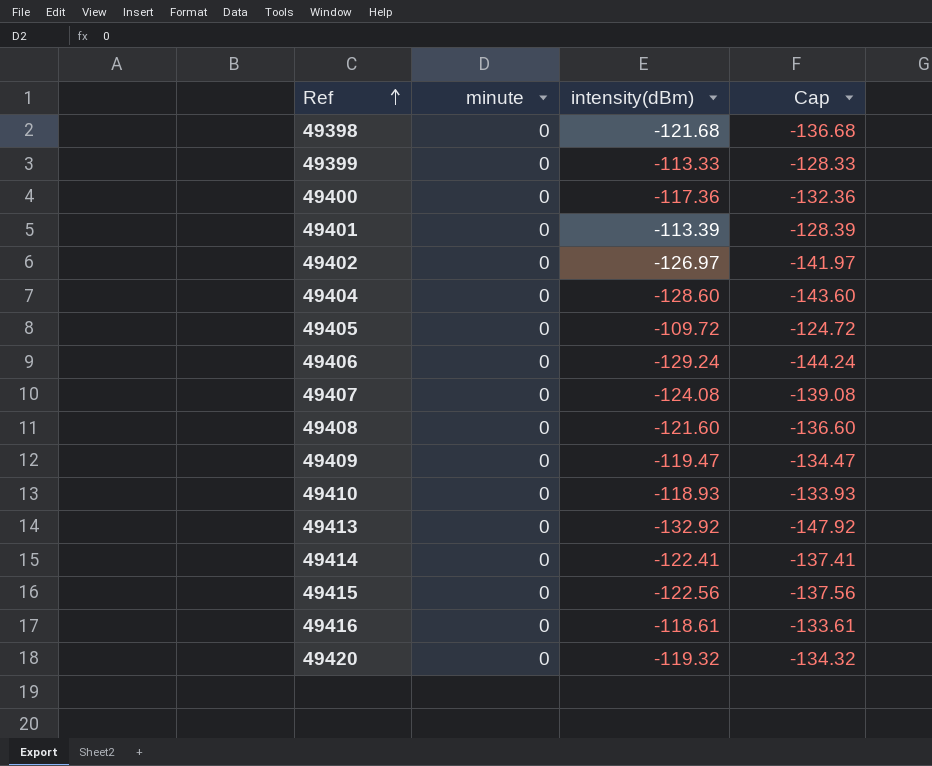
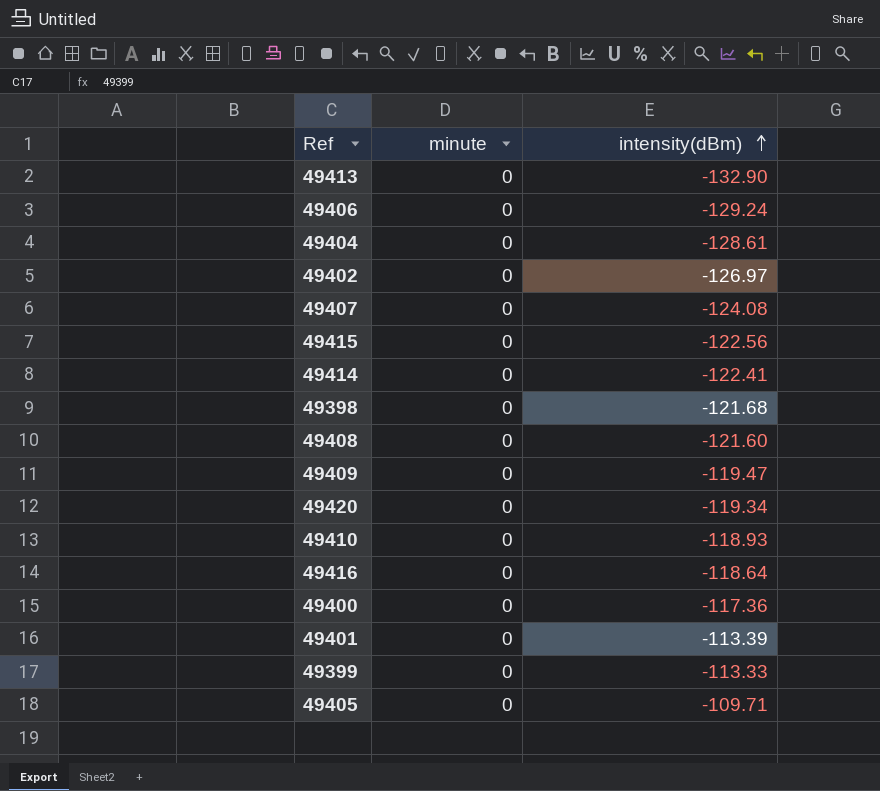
row order: Ref ascending -> intensity(dBm) ascending
column Cap | formula: [intensity(dBm)] - 15 -> none
49413 | intensity(dBm): -132.92 -> -132.90
49404 | intensity(dBm): -128.60 -> -128.61
49420 | intensity(dBm): -119.32 -> -119.34
49416 | intensity(dBm): -118.61 -> -118.64
49405 | intensity(dBm): -109.72 -> -109.71

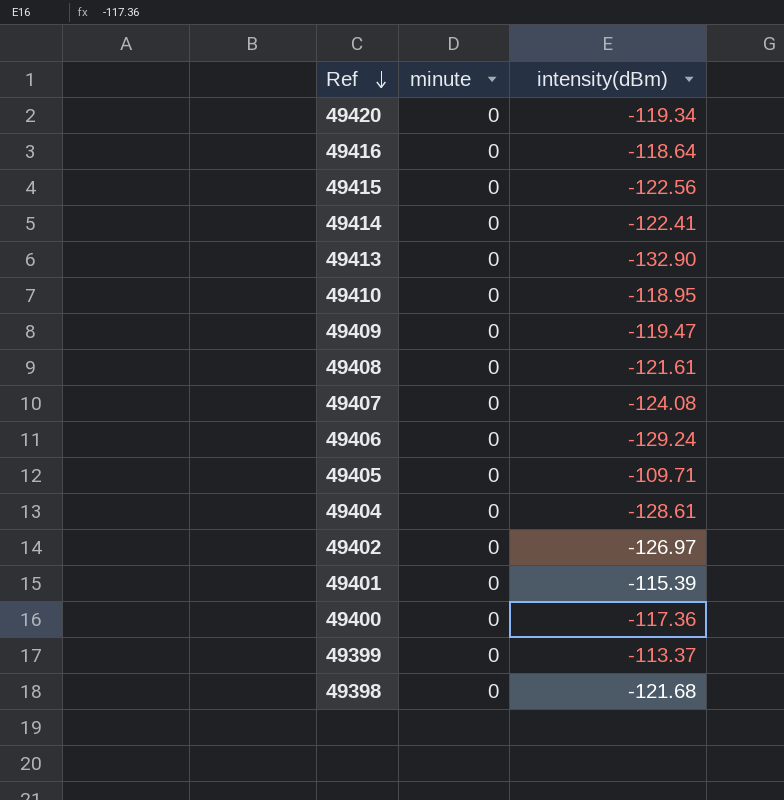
row order: intensity(dBm) ascending -> Ref descending
49410 | intensity(dBm): -118.93 -> -118.95
49408 | intensity(dBm): -121.60 -> -121.61
49401 | intensity(dBm): -113.39 -> -115.39
49399 | intensity(dBm): -113.33 -> -113.37

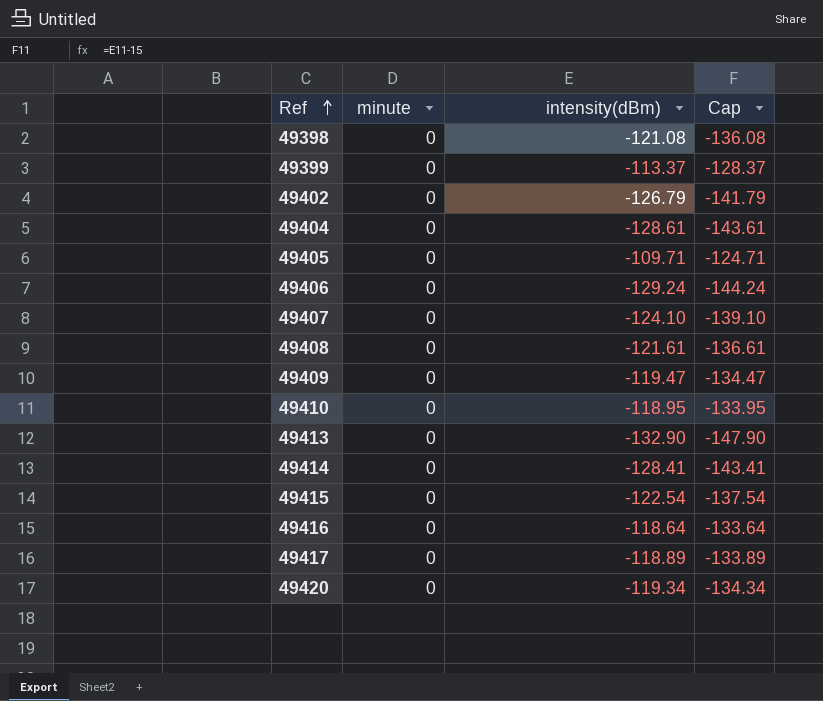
row order: Ref descending -> Ref ascending
column Cap | formula: none -> [intensity(dBm)] - 15
row 49401: 0 | -115.39 -> none
row 49400: 0 | -117.36 -> none
49398 | intensity(dBm): -121.68 -> -121.08
49402 | intensity(dBm): -126.97 -> -126.79
49407 | intensity(dBm): -124.08 -> -124.10
49414 | intensity(dBm): -122.41 -> -128.41
49415 | intensity(dBm): -122.56 -> -122.54
row 49417: none -> 0 | -118.89 | -133.89

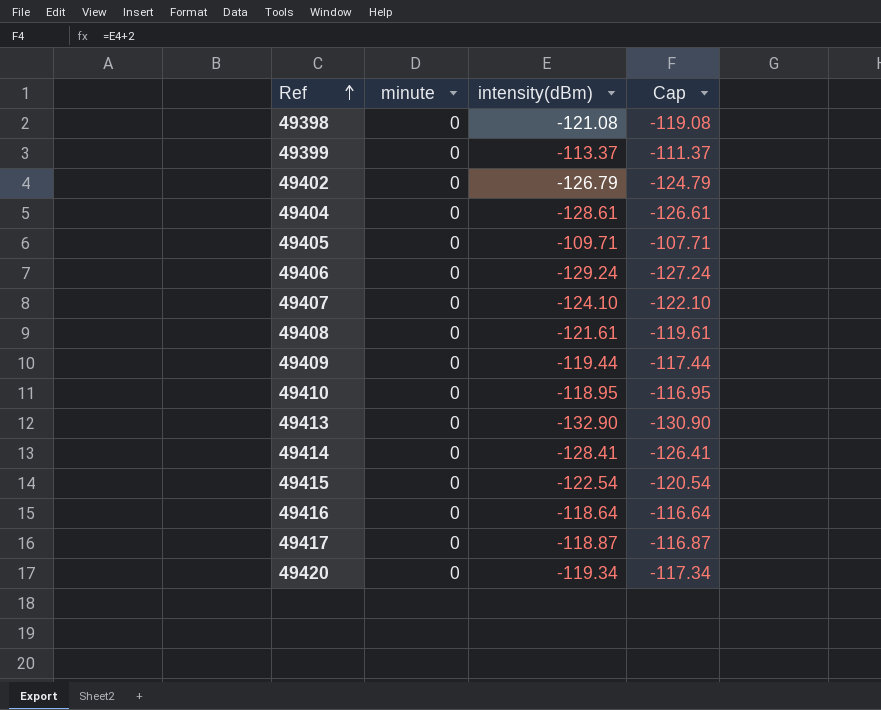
column Cap | formula: [intensity(dBm)] - 15 -> [intensity(dBm)] + 2
49409 | intensity(dBm): -119.47 -> -119.44
49417 | intensity(dBm): -118.89 -> -118.87

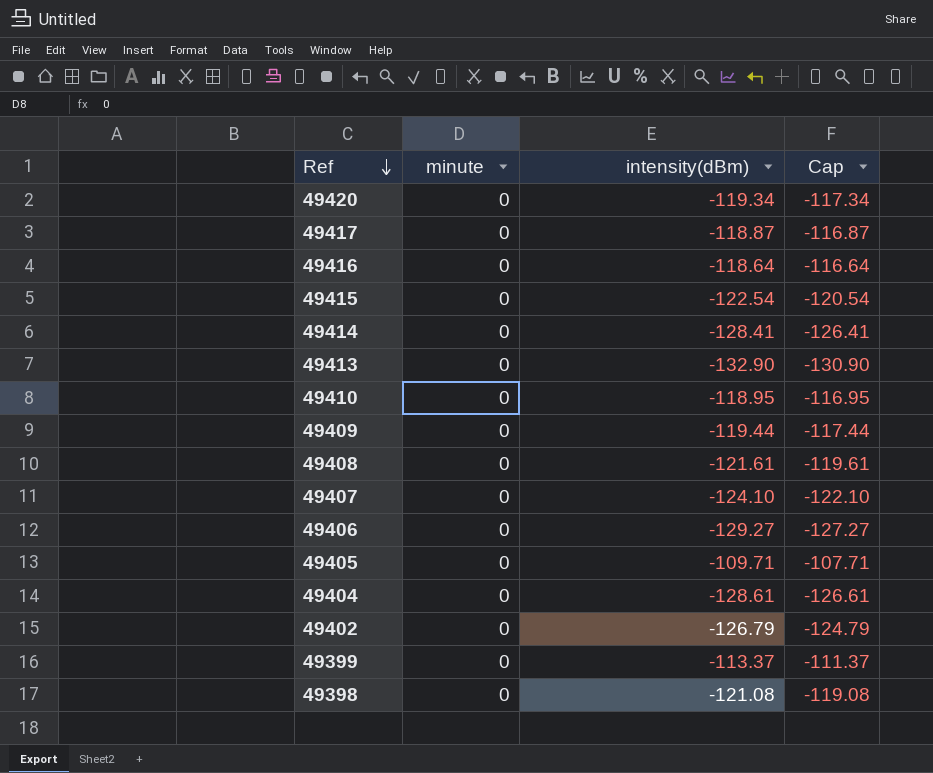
row order: Ref ascending -> Ref descending
49406 | intensity(dBm): -129.24 -> -129.27
49406 | Cap: -127.24 -> -127.27

